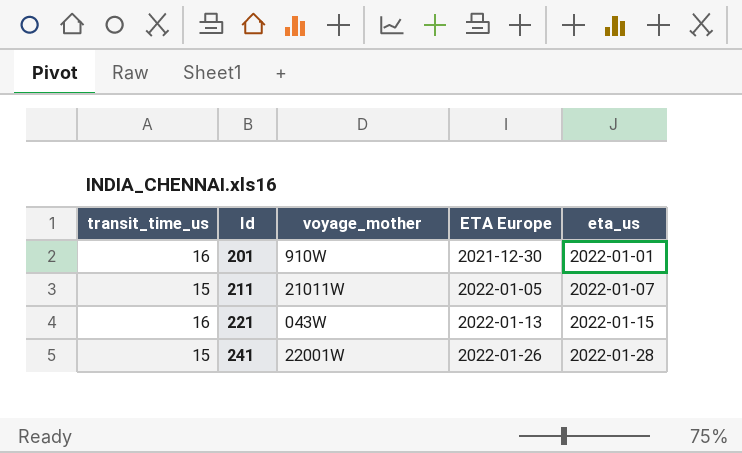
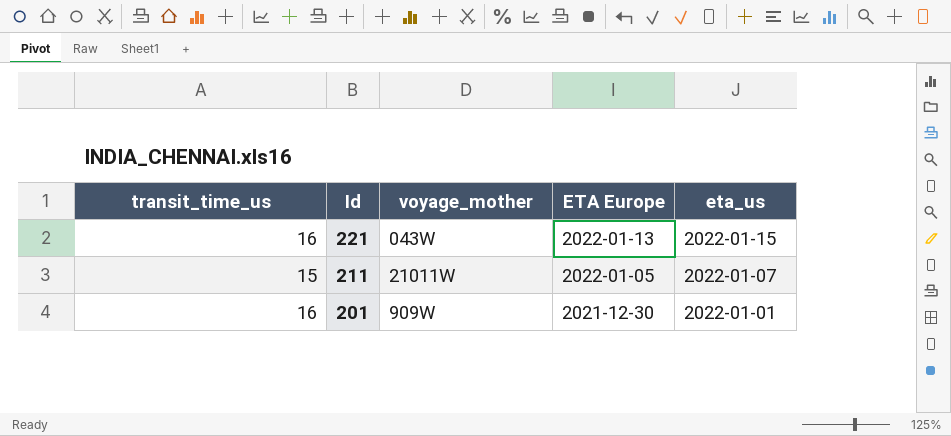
row order: Id ascending -> Id descending
row 241: 15 | 22001W | 2022-01-26 | 2022-01-28 -> none
201 | voyage_mother: 910W -> 909W

